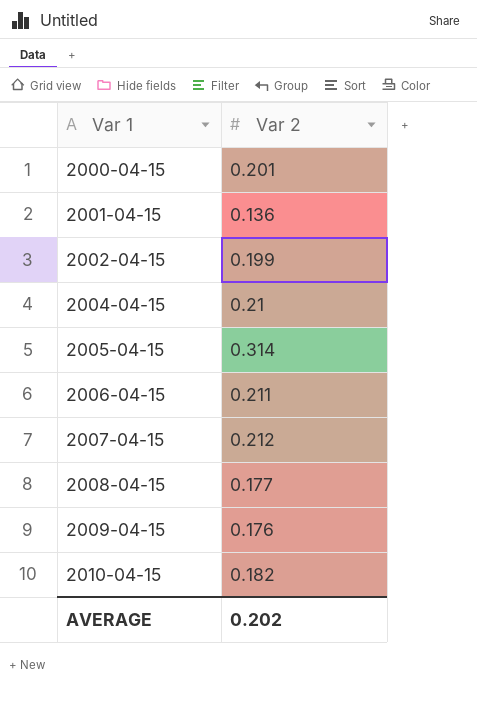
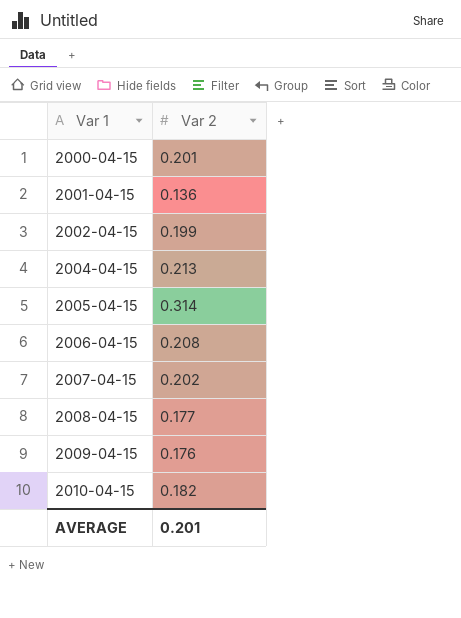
2004-04-15 | Var 2: 0.21 -> 0.213
2006-04-15 | Var 2: 0.211 -> 0.208
2007-04-15 | Var 2: 0.212 -> 0.202
AVERAGE | Var 2: 0.202 -> 0.201

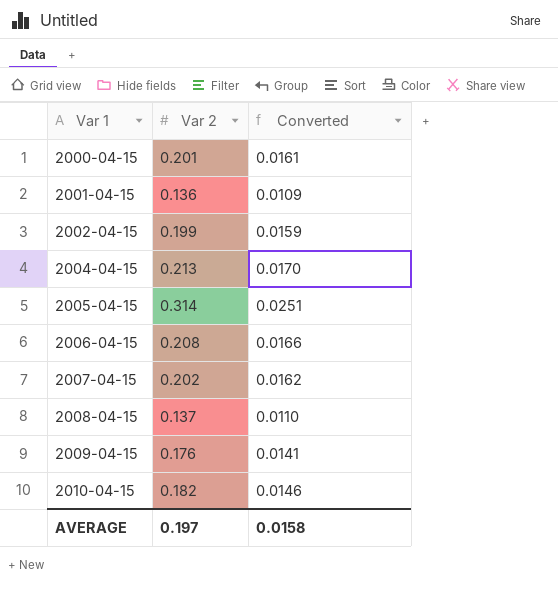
column Converted | formula: none -> [Var 2] * 0.08
2008-04-15 | Var 2: 0.177 -> 0.137
AVERAGE | Var 2: 0.201 -> 0.197

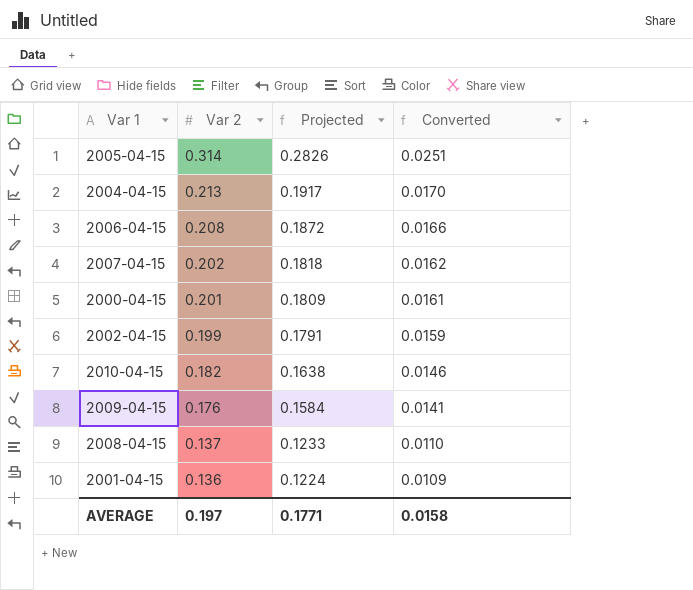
row order: Var 1 ascending -> Var 2 descending
column Projected | formula: none -> [Var 2] * 0.9

